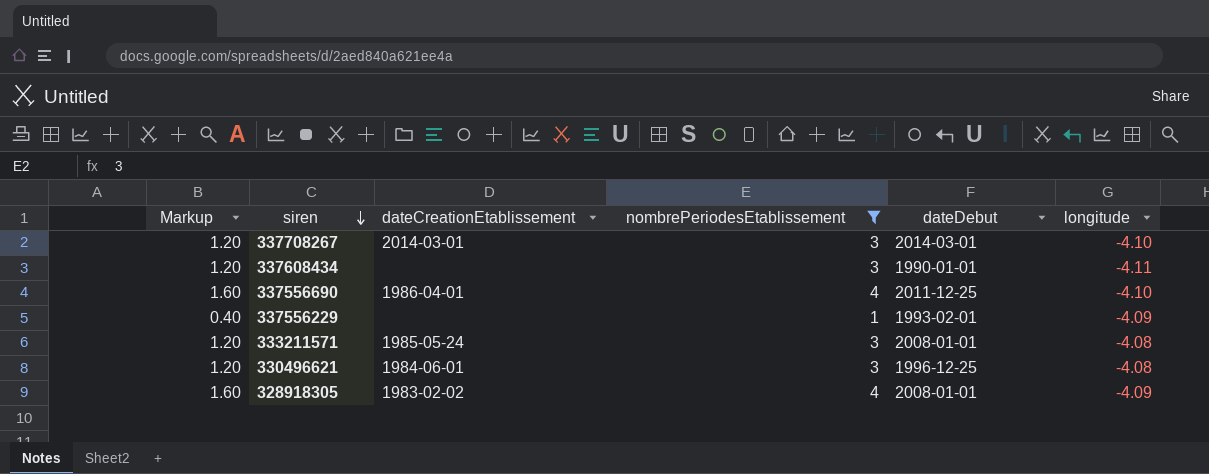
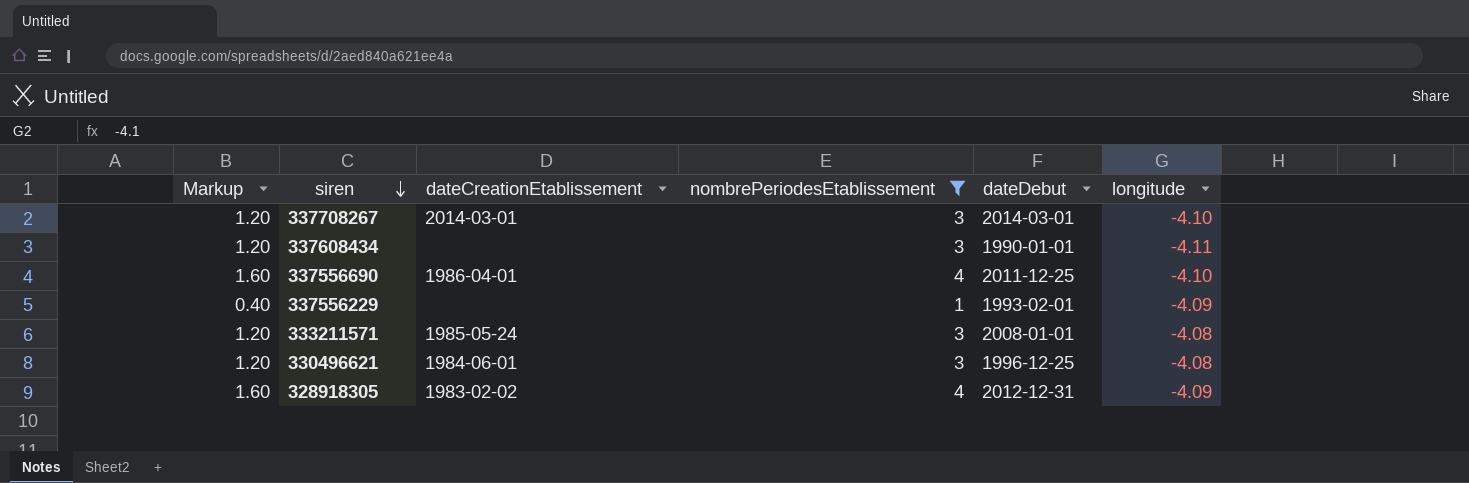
328918305 | dateDebut: 2008-01-01 -> 2012-12-31

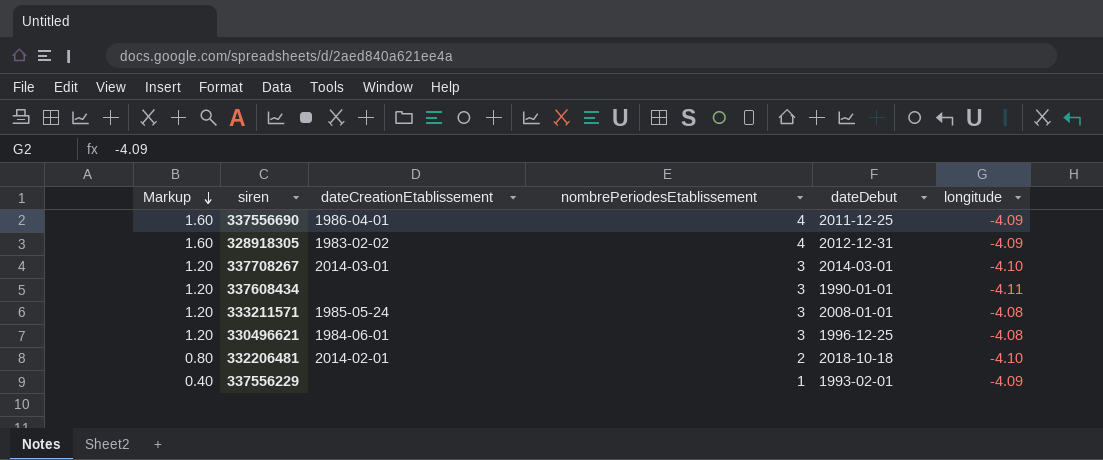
filter: nombrePeriodesEtablissement != 2 -> none
row order: siren descending -> Markup descending
337556690 | longitude: -4.10 -> -4.09

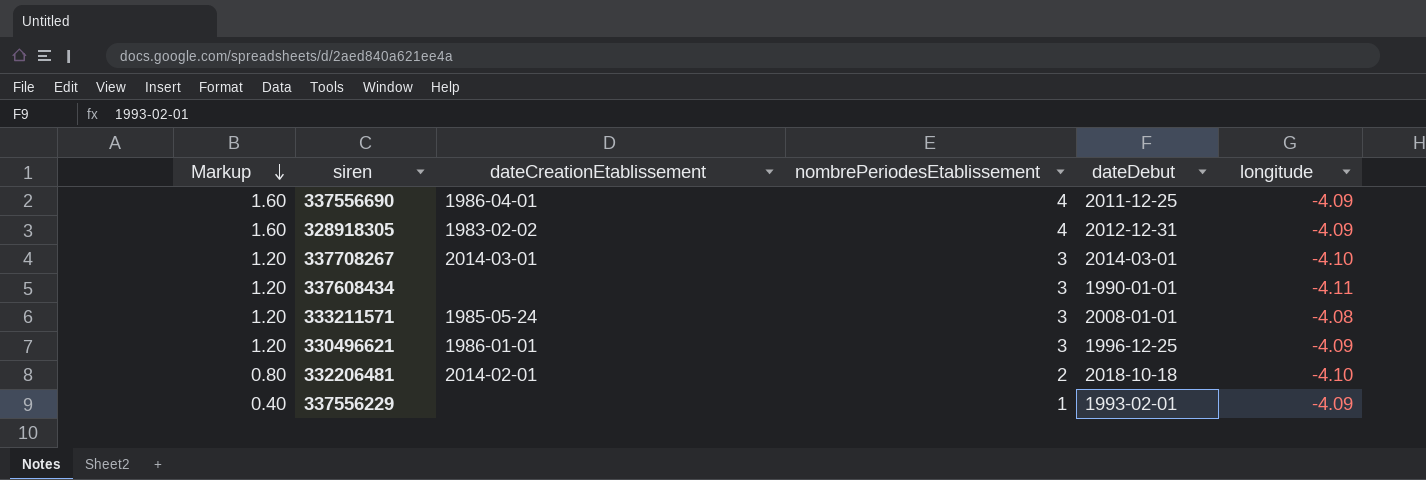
330496621 | dateCreationEtablissement: 1984-06-01 -> 1986-01-01
330496621 | longitude: -4.08 -> -4.09

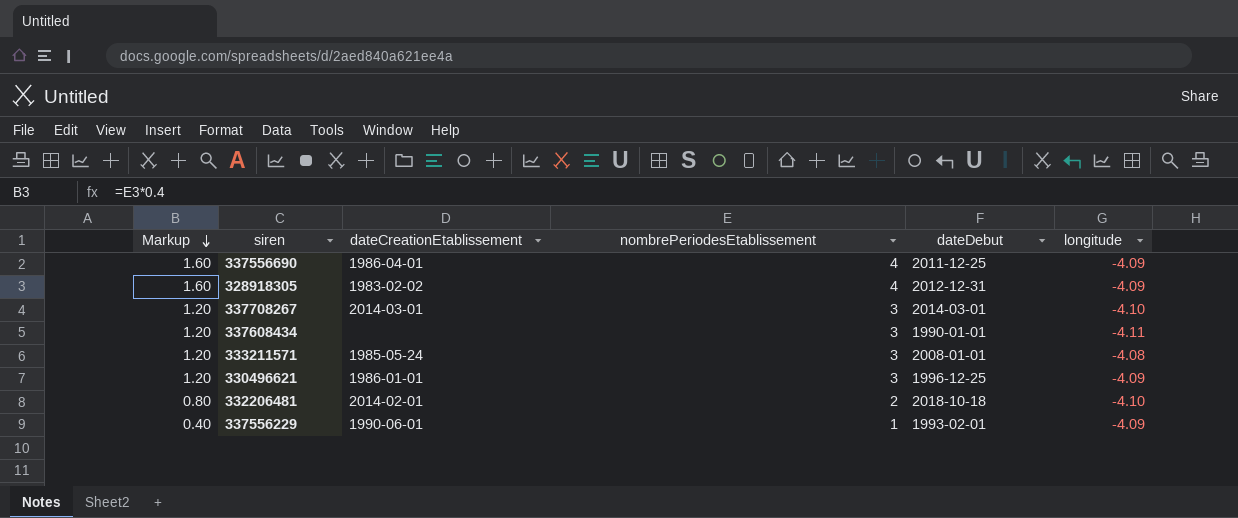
337556229 | dateCreationEtablissement: none -> 1990-06-01

